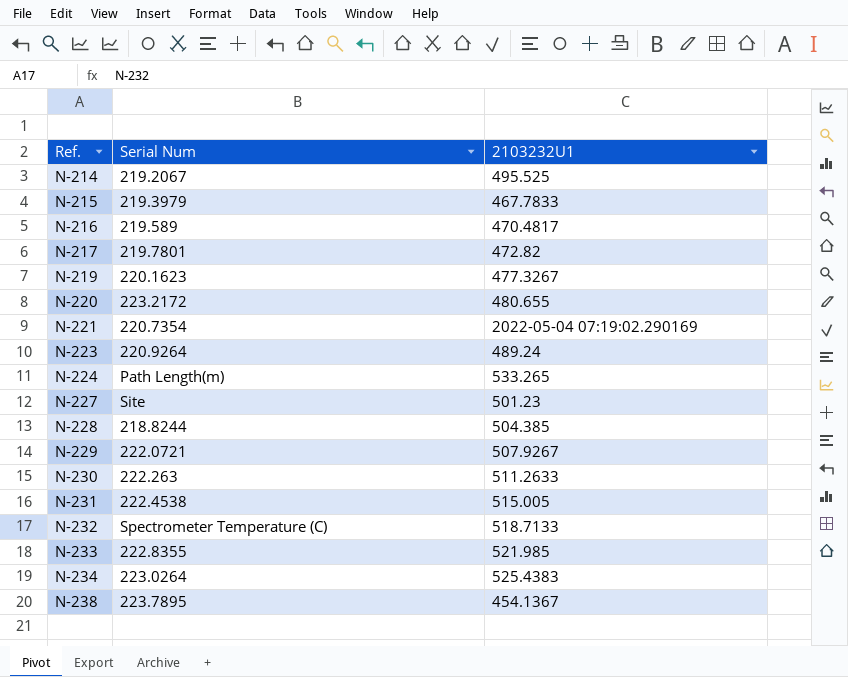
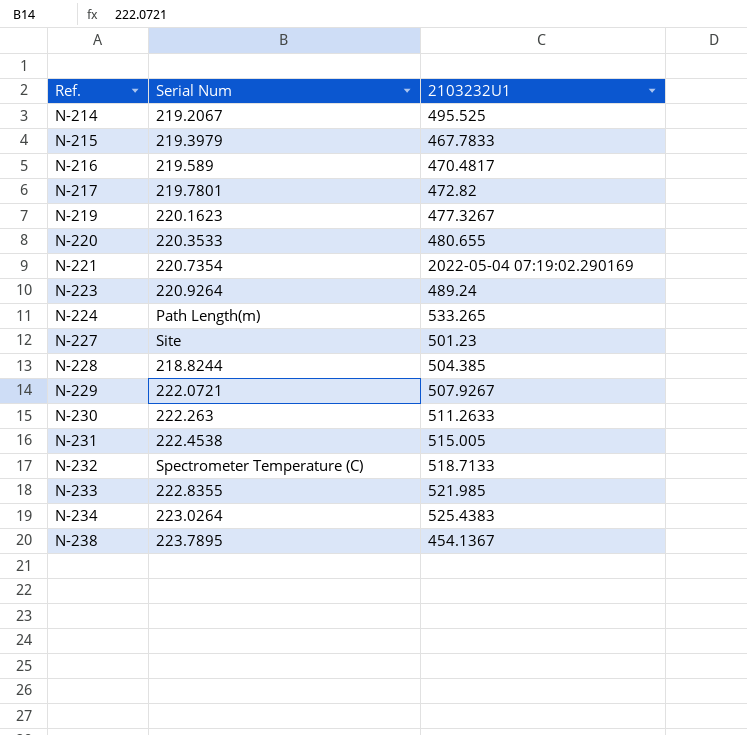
N-220 | Serial Num: 223.2172 -> 220.3533

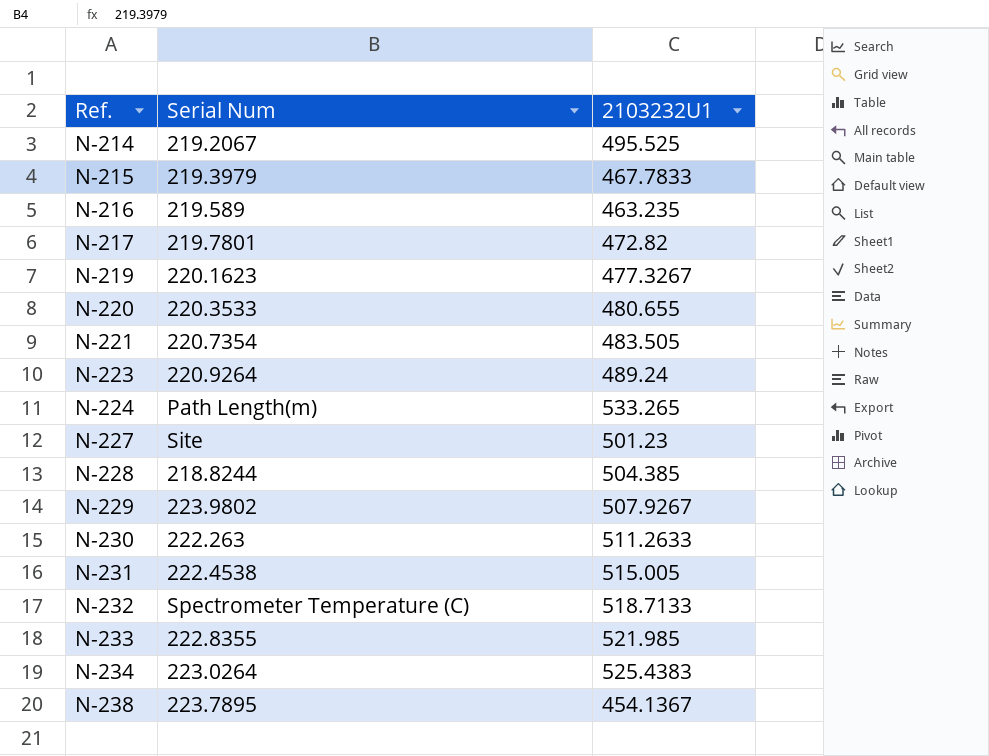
N-216 | 2103232U1: 470.4817 -> 463.235
N-221 | 2103232U1: 2022-05-04 07:19:02.290169 -> 483.505
N-229 | Serial Num: 222.0721 -> 223.9802

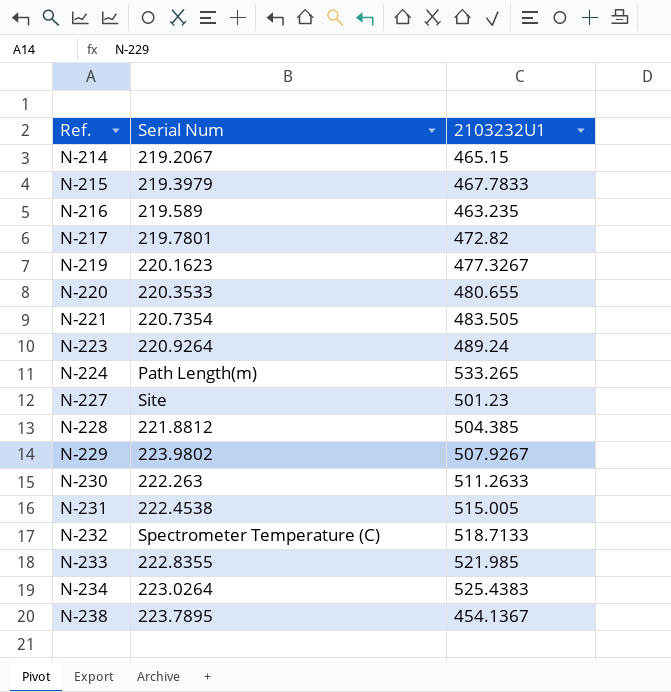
N-214 | 2103232U1: 495.525 -> 465.15
N-228 | Serial Num: 218.8244 -> 221.8812

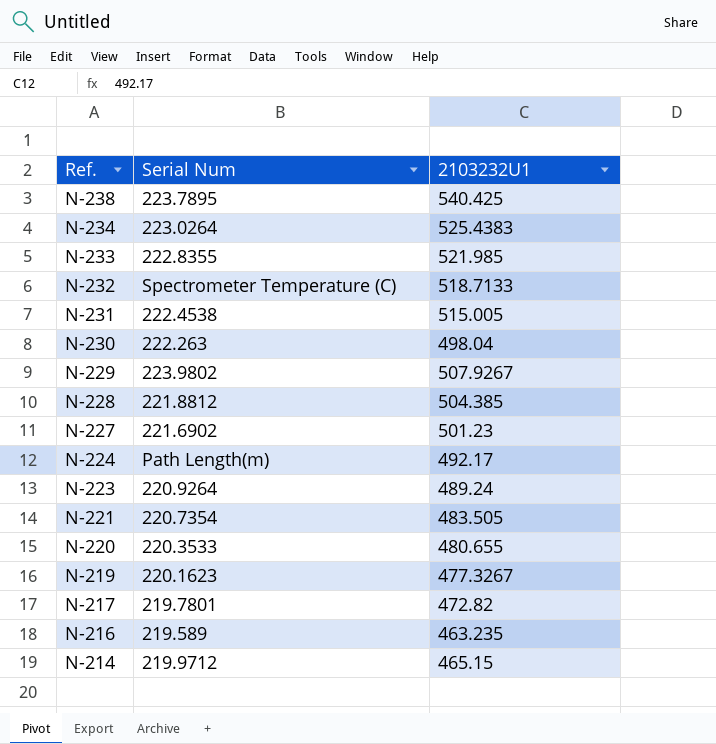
row order: Ref. ascending -> Ref. descending
row N-215: 219.3979 | 467.7833 -> none
N-238 | 2103232U1: 454.1367 -> 540.425
N-230 | 2103232U1: 511.2633 -> 498.04
N-227 | Serial Num: Site -> 221.6902
N-224 | 2103232U1: 533.265 -> 492.17
N-214 | Serial Num: 219.2067 -> 219.9712

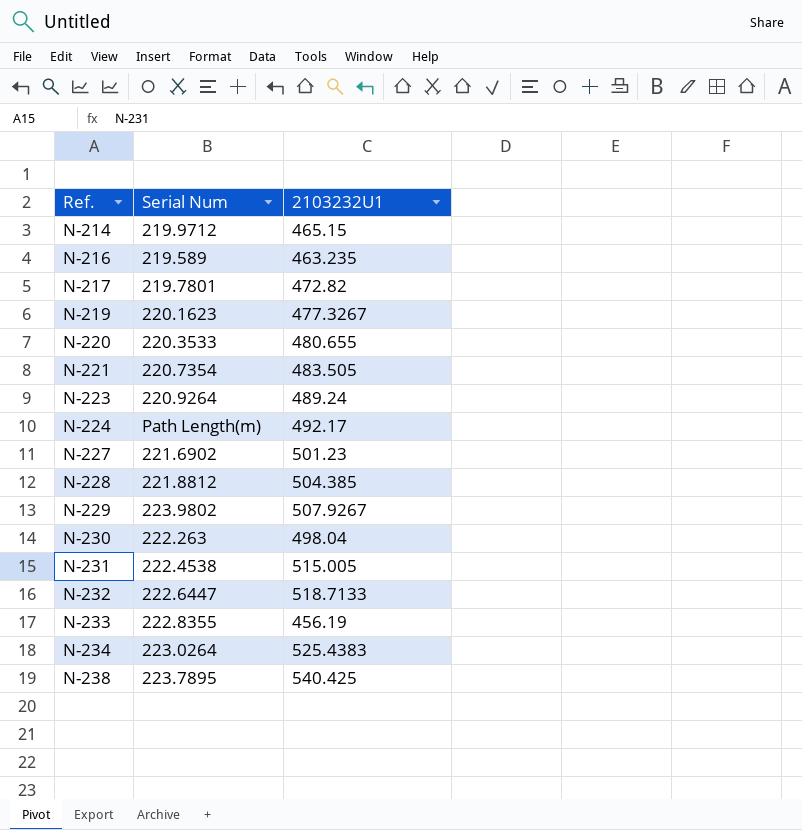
row order: Ref. descending -> Ref. ascending
N-232 | Serial Num: Spectrometer Temperature (C) -> 222.6447
N-233 | 2103232U1: 521.985 -> 456.19

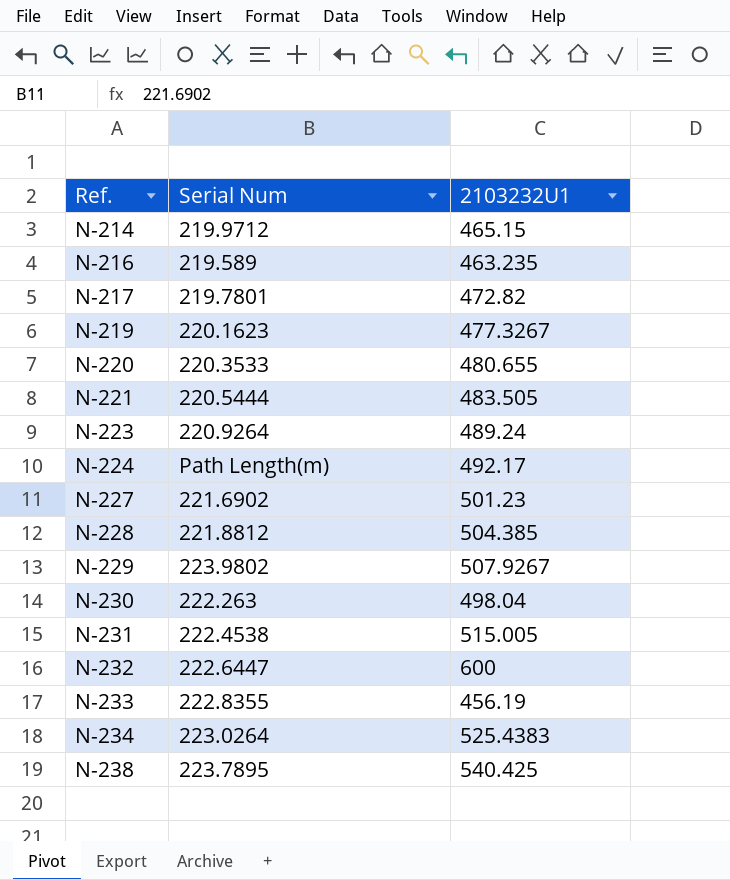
N-221 | Serial Num: 220.7354 -> 220.5444
N-232 | 2103232U1: 518.7133 -> 600

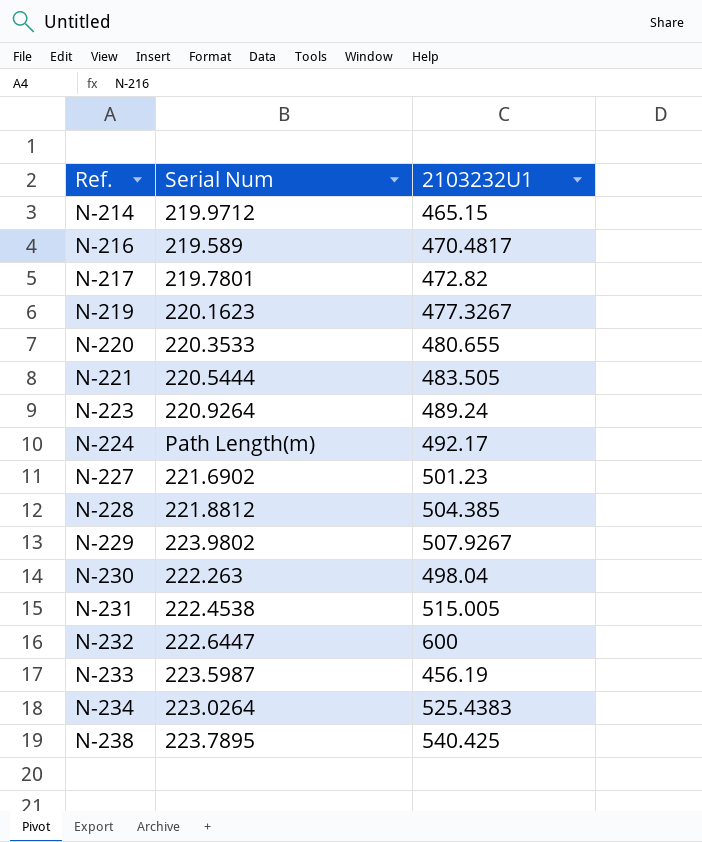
N-216 | 2103232U1: 463.235 -> 470.4817
N-233 | Serial Num: 222.8355 -> 223.5987

